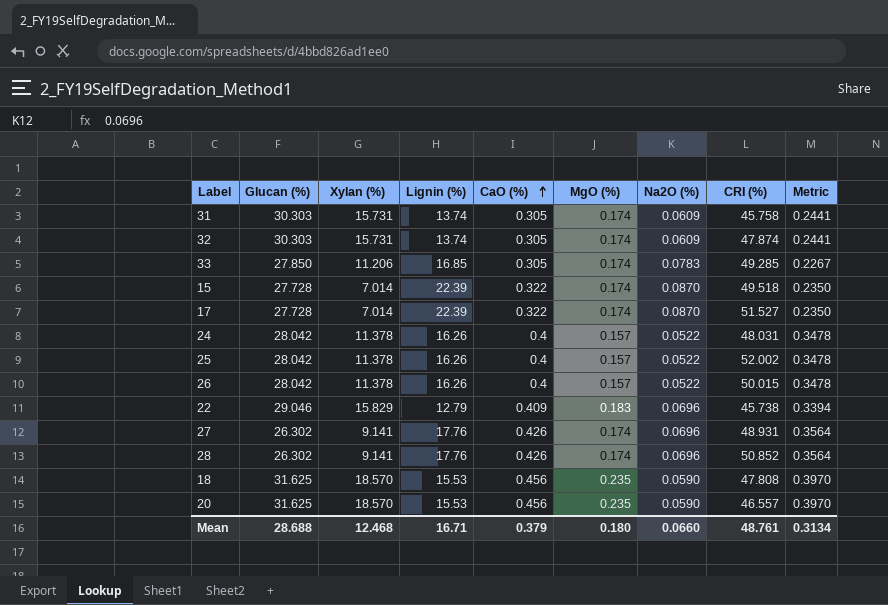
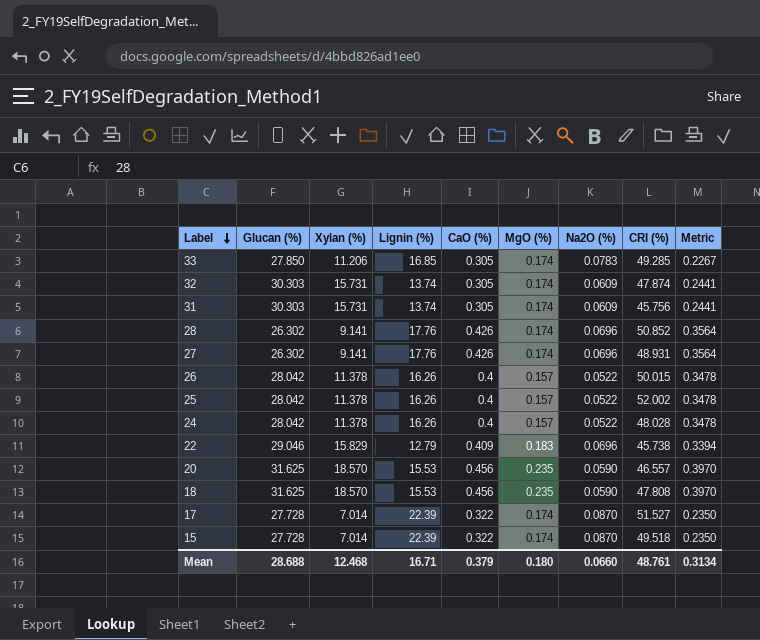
row order: CaO (%) ascending -> Label descending
31 | CRI (%): 45.758 -> 45.756
24 | CRI (%): 48.031 -> 48.028

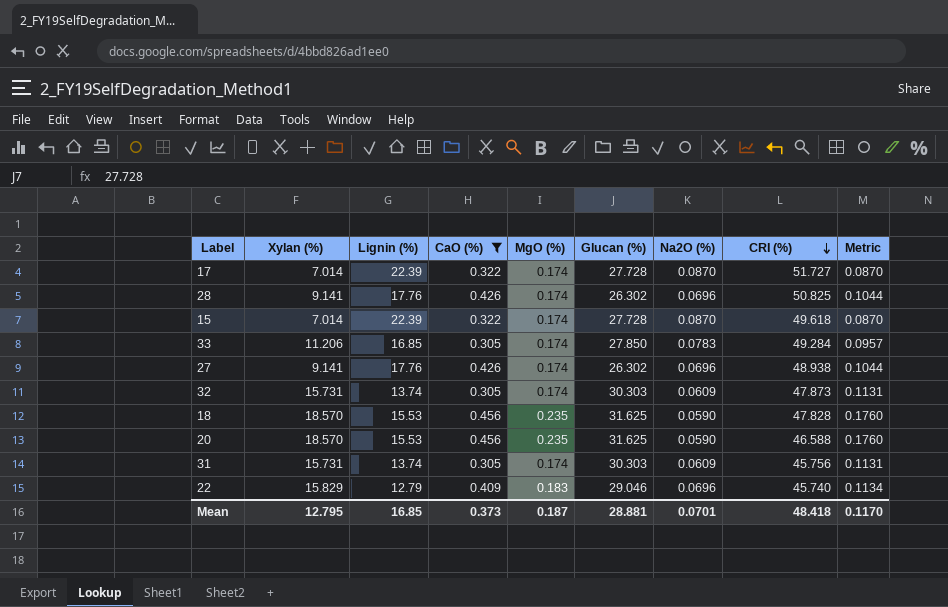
filter: none -> CaO (%) != 0.4
row order: Label descending -> CRI (%) descending
column Glucan (%) | position: 2 -> 6
column Metric | formula: [CaO (%)] - [Na2O (%)] -> [MgO (%)] - [Na2O (%)]
17 | CRI (%): 51.527 -> 51.727
28 | CRI (%): 50.852 -> 50.825
15 | CRI (%): 49.518 -> 49.618
33 | CRI (%): 49.285 -> 49.284
27 | CRI (%): 48.931 -> 48.938
32 | CRI (%): 47.874 -> 47.873
18 | CRI (%): 47.808 -> 47.828
20 | CRI (%): 46.557 -> 46.588
22 | CRI (%): 45.738 -> 45.740
Mean | Xylan (%): 12.468 -> 12.795
Mean | Lignin (%): 16.71 -> 16.85
Mean | CaO (%): 0.379 -> 0.373
Mean | MgO (%): 0.180 -> 0.187
Mean | Glucan (%): 28.688 -> 28.881
Mean | Na2O (%): 0.0660 -> 0.0701
Mean | CRI (%): 48.761 -> 48.418
Mean | Metric: 0.3134 -> 0.1170

